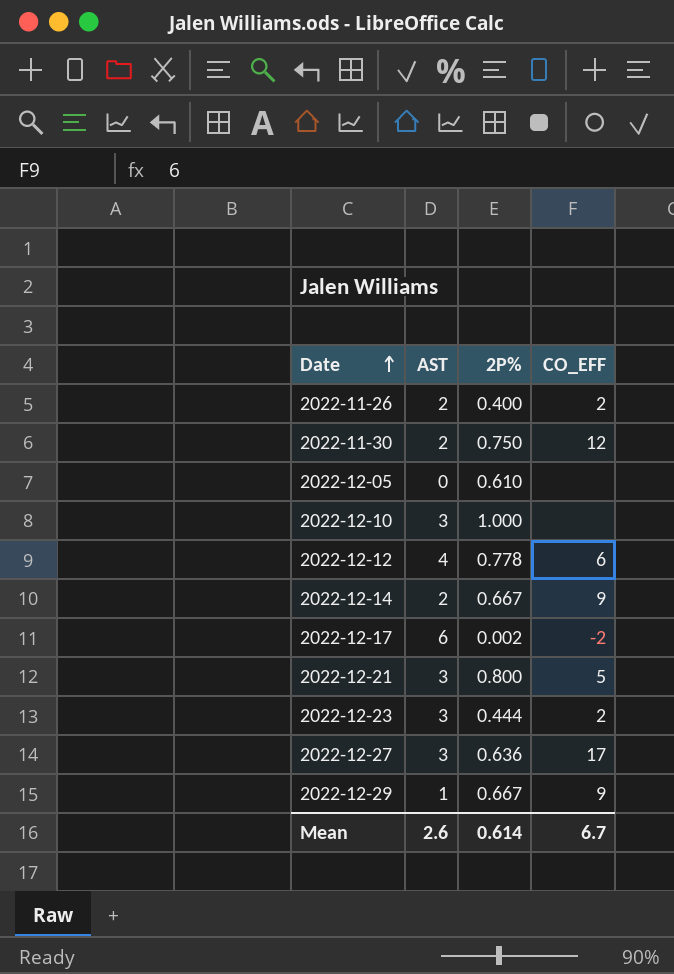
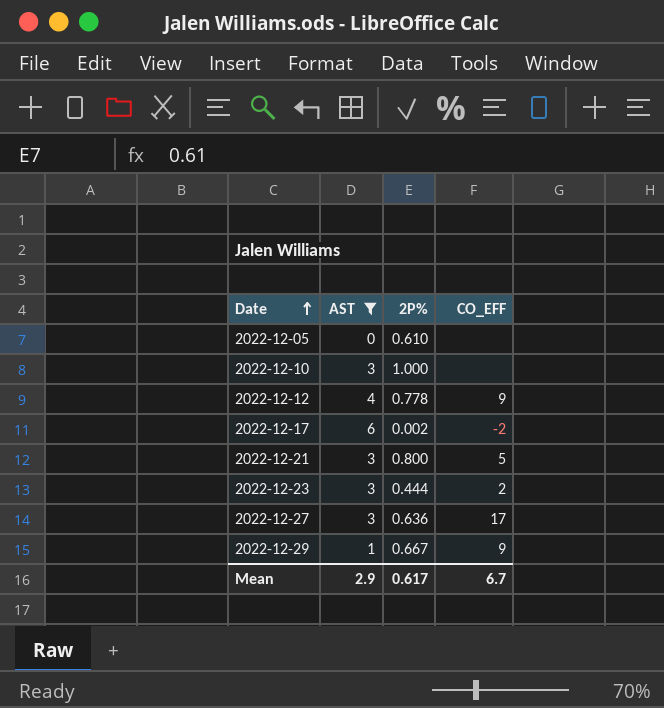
filter: none -> AST != 2
2022-12-12 | CO_EFF: 6 -> 9
Mean | AST: 2.6 -> 2.9
Mean | 2P%: 0.614 -> 0.617

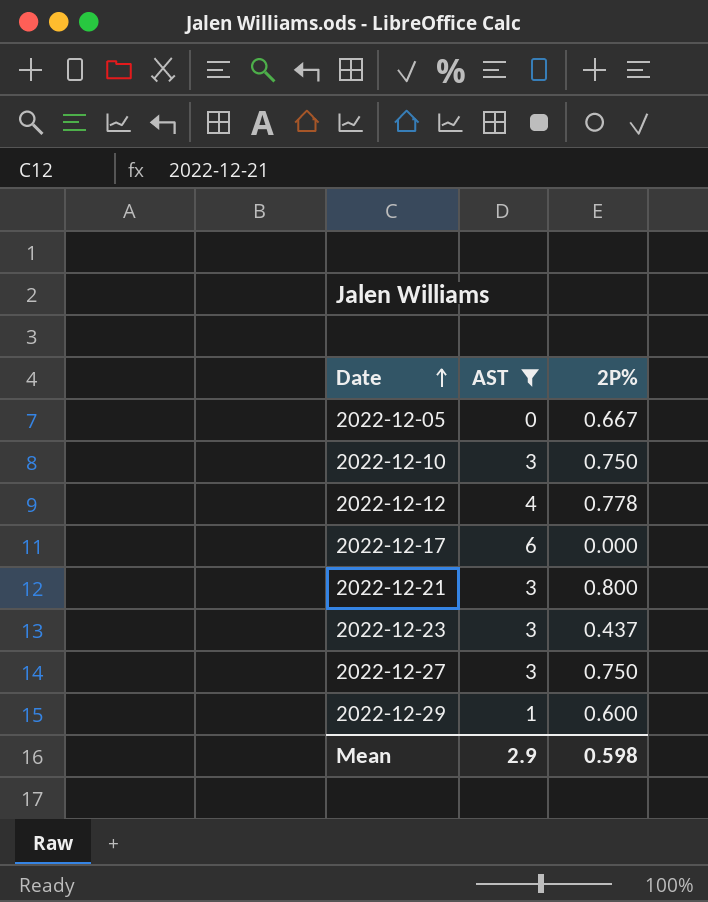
column CO_EFF | position: 4 -> none
2022-12-05 | 2P%: 0.610 -> 0.667
2022-12-10 | 2P%: 1.000 -> 0.750
2022-12-17 | 2P%: 0.002 -> 0.000
2022-12-23 | 2P%: 0.444 -> 0.437
2022-12-27 | 2P%: 0.636 -> 0.750
2022-12-29 | 2P%: 0.667 -> 0.600
Mean | 2P%: 0.617 -> 0.598

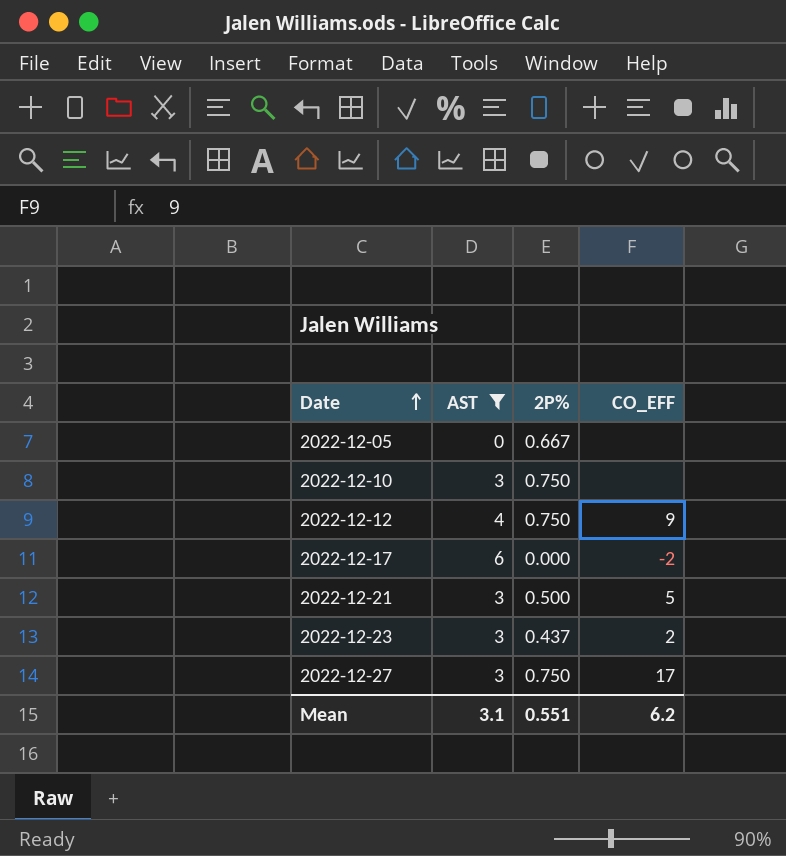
column CO_EFF | position: none -> 4
row 2022-12-29: 1 | 0.600 -> none
2022-12-12 | 2P%: 0.778 -> 0.750
2022-12-21 | 2P%: 0.800 -> 0.500
Mean | AST: 2.9 -> 3.1
Mean | 2P%: 0.598 -> 0.551

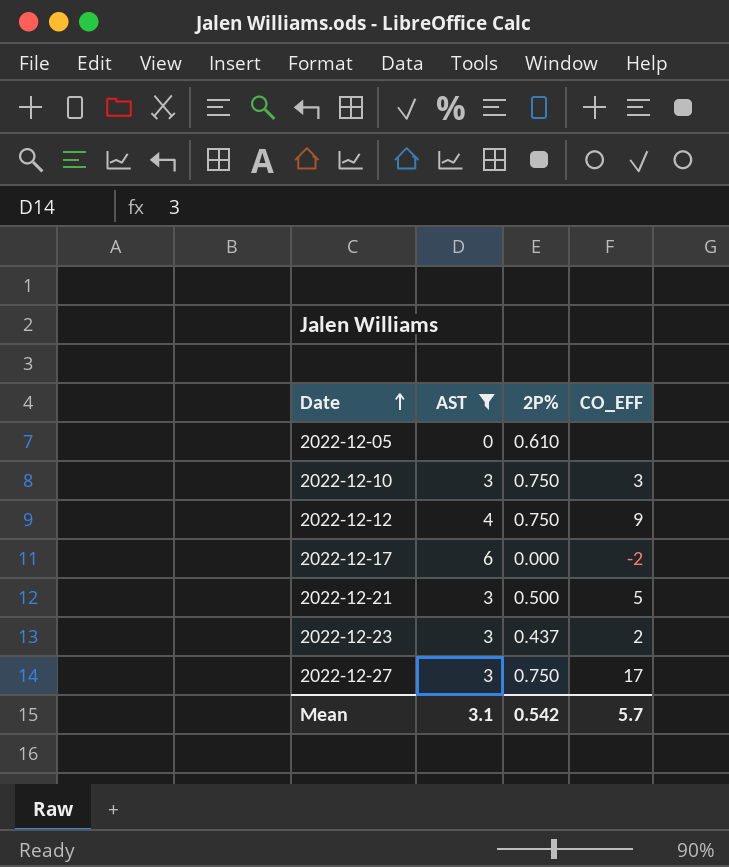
2022-12-05 | 2P%: 0.667 -> 0.610
2022-12-10 | CO_EFF: none -> 3
Mean | 2P%: 0.551 -> 0.542
Mean | CO_EFF: 6.2 -> 5.7

